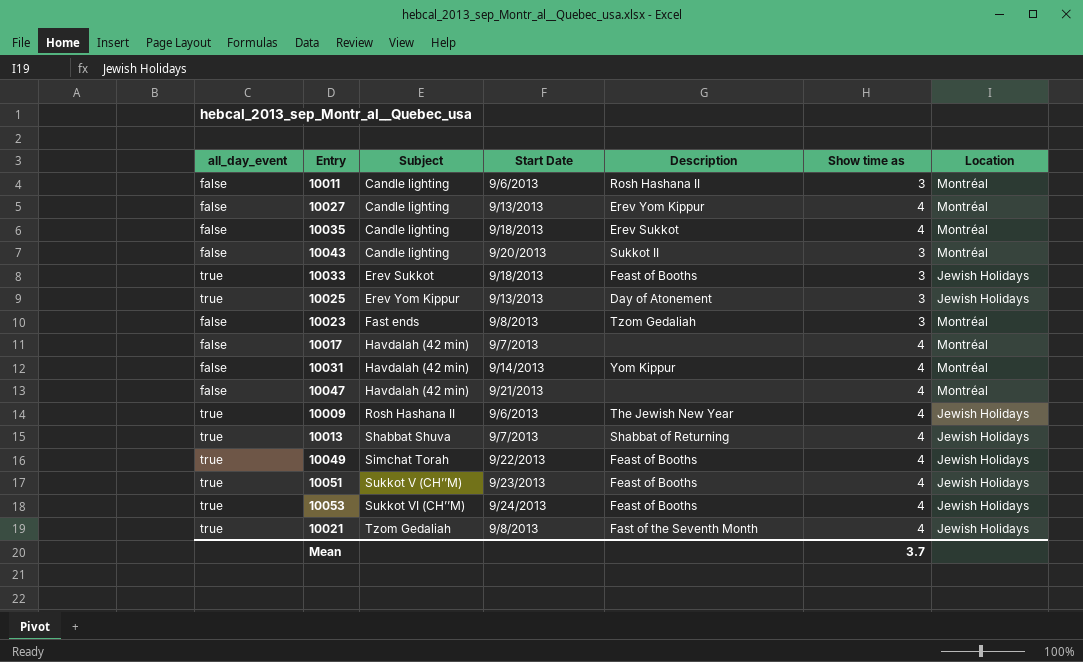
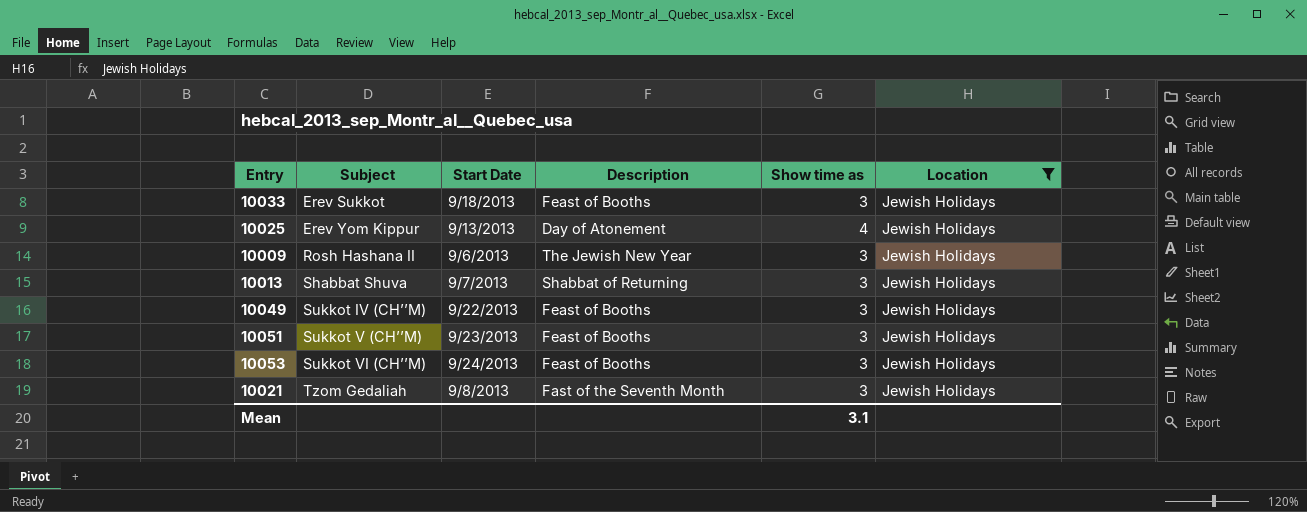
filter: none -> Location = Jewish Holidays
column all_day_event | position: 1 -> none
10025 | Show time as: 3 -> 4
10009 | Show time as: 4 -> 3
10013 | Show time as: 4 -> 3
10049 | Subject: Simchat Torah -> Sukkot IV (CH’’M)
10049 | Show time as: 4 -> 3
10051 | Show time as: 4 -> 3
10053 | Show time as: 4 -> 3
10021 | Show time as: 4 -> 3
Mean | Show time as: 3.7 -> 3.1

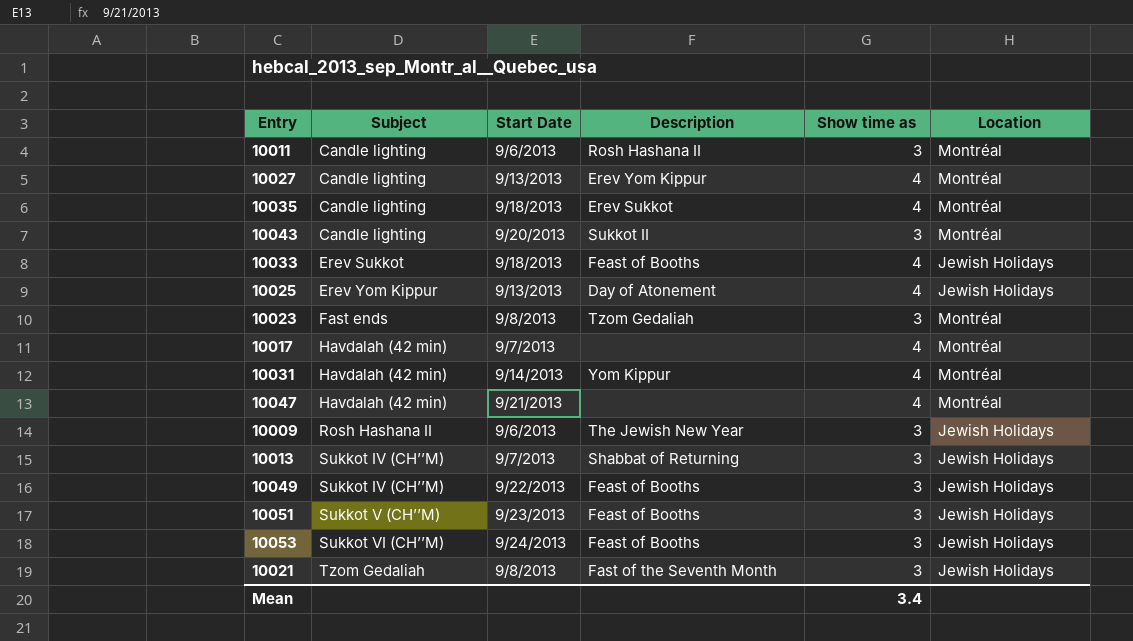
filter: Location = Jewish Holidays -> none
10033 | Show time as: 3 -> 4
10013 | Subject: Shabbat Shuva -> Sukkot IV (CH’’M)
Mean | Show time as: 3.1 -> 3.4

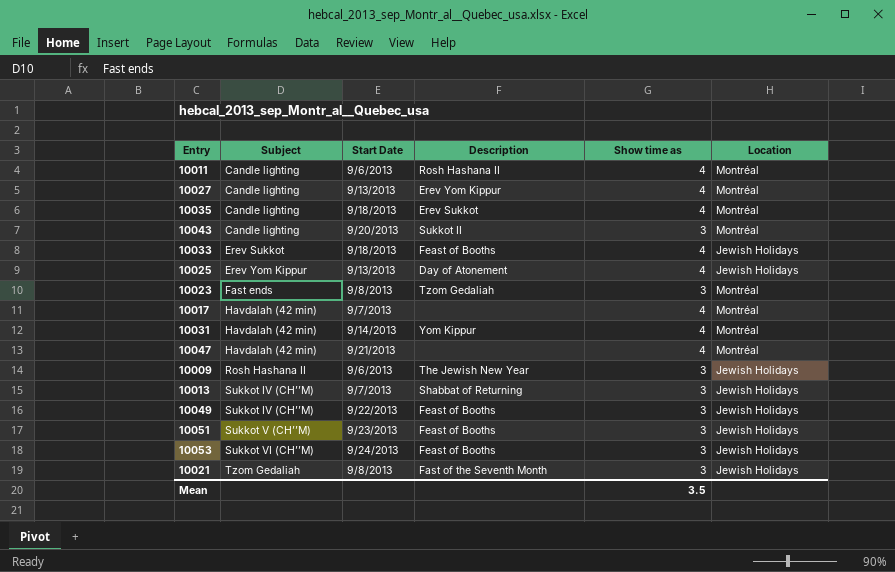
10011 | Show time as: 3 -> 4
Mean | Show time as: 3.4 -> 3.5

